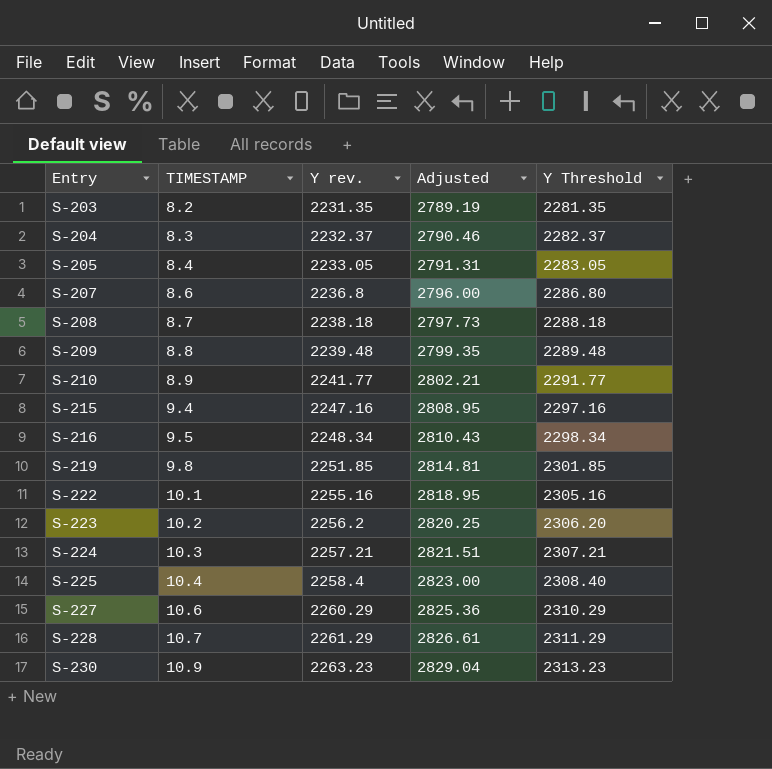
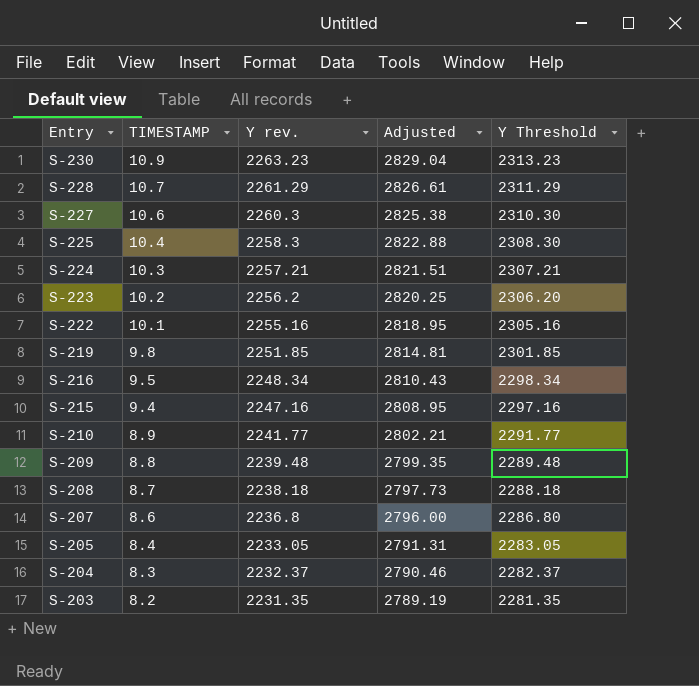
row order: Entry ascending -> Entry descending
S-227 | Y rev.: 2260.29 -> 2260.3
S-227 | Adjusted: 2825.36 -> 2825.38
S-227 | Y Threshold: 2310.29 -> 2310.30
S-225 | Y rev.: 2258.4 -> 2258.3
S-225 | Adjusted: 2823.00 -> 2822.88
S-225 | Y Threshold: 2308.40 -> 2308.30

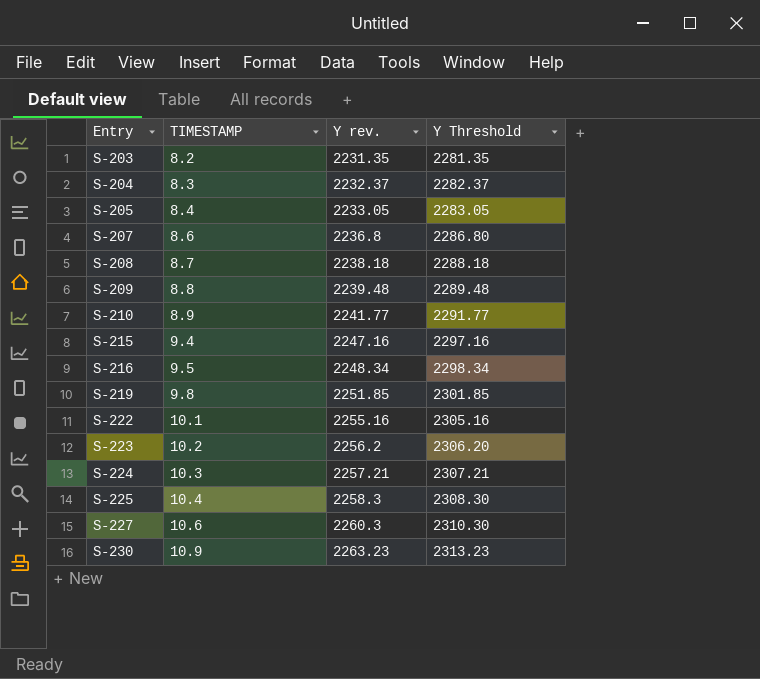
row order: Entry descending -> Entry ascending
column Adjusted | formula: [Y rev.] * 1.25 -> none
row S-228: 10.7 | 2261.29 | 2826.61 | 2311.29 -> none

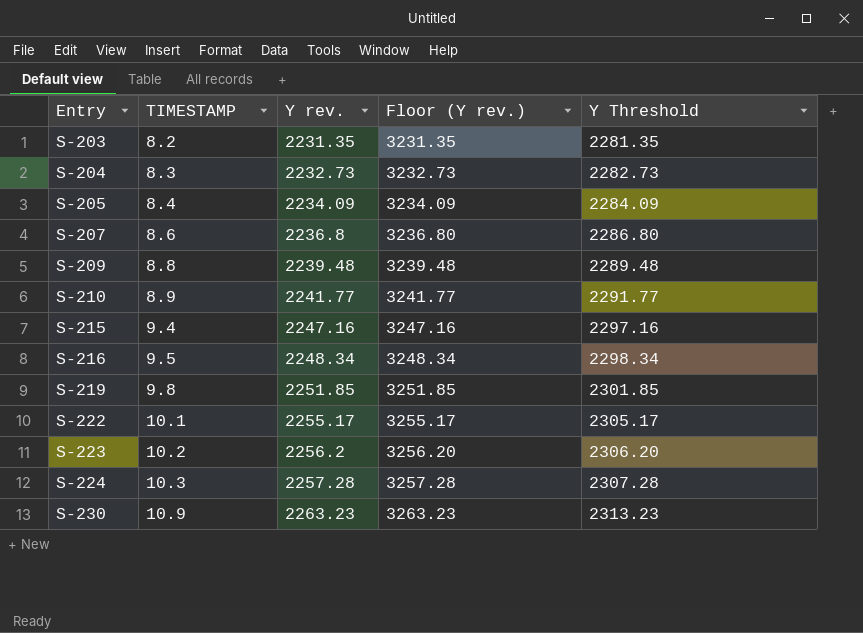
column Floor (Y rev.) | formula: none -> [Y rev.] + 1000
row S-208: 8.7 | 2238.18 | 2288.18 -> none
row S-225: 10.4 | 2258.3 | 2308.30 -> none
row S-227: 10.6 | 2260.3 | 2310.30 -> none
S-204 | Y rev.: 2232.37 -> 2232.73
S-204 | Y Threshold: 2282.37 -> 2282.73
S-205 | Y rev.: 2233.05 -> 2234.09
S-205 | Y Threshold: 2283.05 -> 2284.09
S-222 | Y rev.: 2255.16 -> 2255.17
S-222 | Y Threshold: 2305.16 -> 2305.17
S-224 | Y rev.: 2257.21 -> 2257.28
S-224 | Y Threshold: 2307.21 -> 2307.28

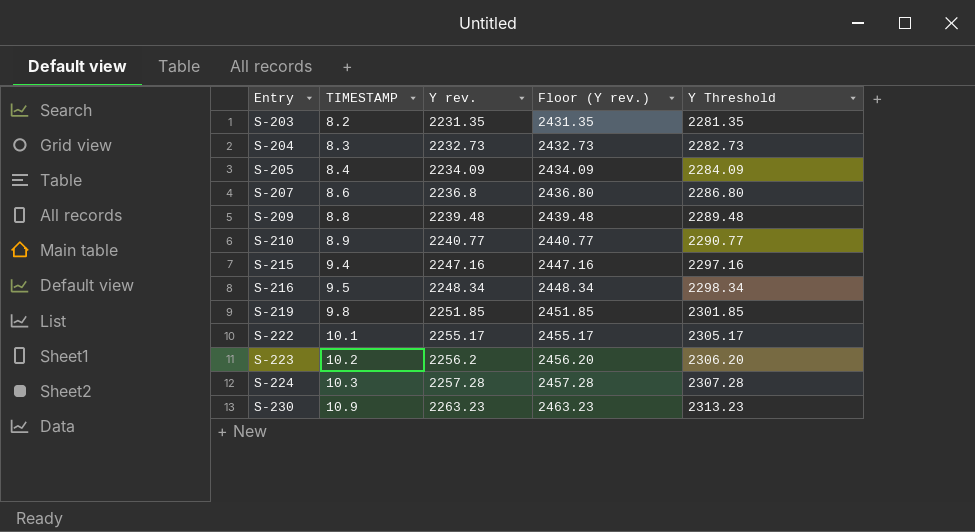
column Floor (Y rev.) | formula: [Y rev.] + 1000 -> [Y rev.] + 200
S-210 | Y rev.: 2241.77 -> 2240.77
S-210 | Y Threshold: 2291.77 -> 2290.77

